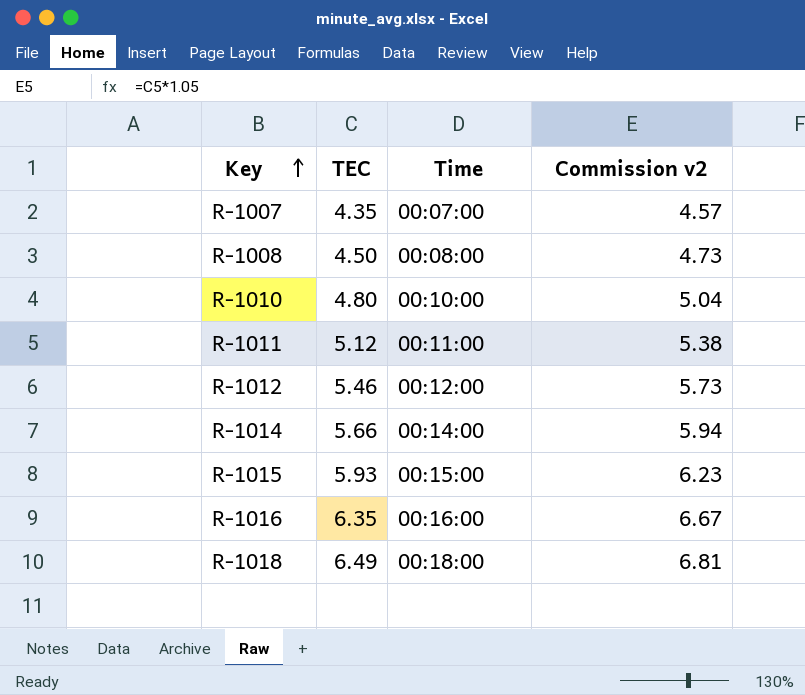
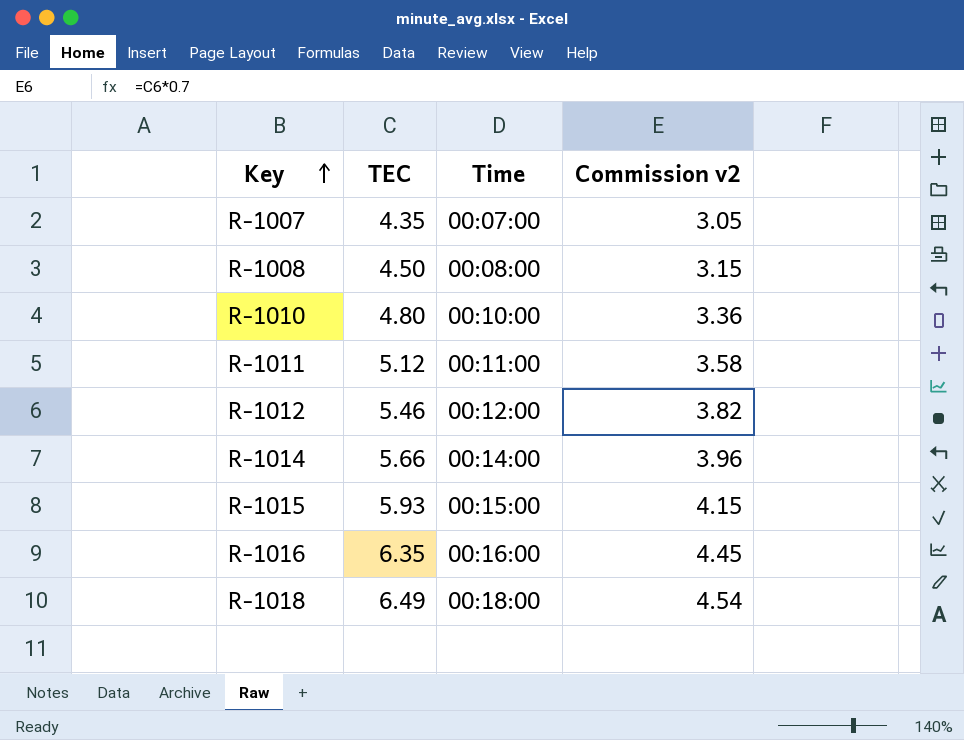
column Commission v2 | formula: [TEC] * 1.05 -> [TEC] * 0.7

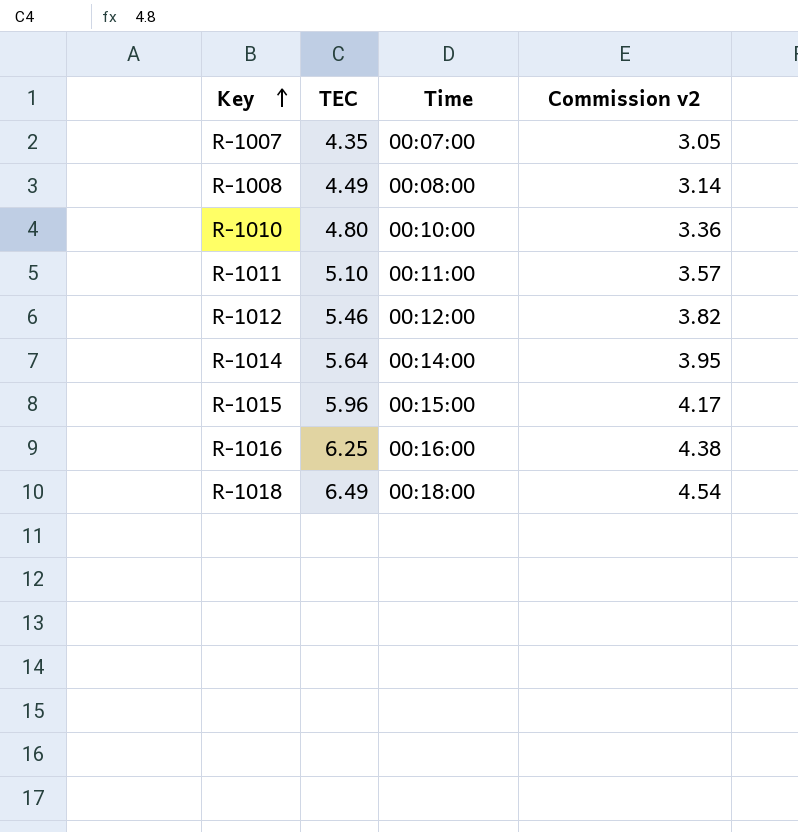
R-1008 | TEC: 4.50 -> 4.49
R-1008 | Commission v2: 3.15 -> 3.14
R-1011 | TEC: 5.12 -> 5.10
R-1011 | Commission v2: 3.58 -> 3.57
R-1014 | TEC: 5.66 -> 5.64
R-1014 | Commission v2: 3.96 -> 3.95
R-1015 | TEC: 5.93 -> 5.96
R-1015 | Commission v2: 4.15 -> 4.17
R-1016 | TEC: 6.35 -> 6.25
R-1016 | Commission v2: 4.45 -> 4.38

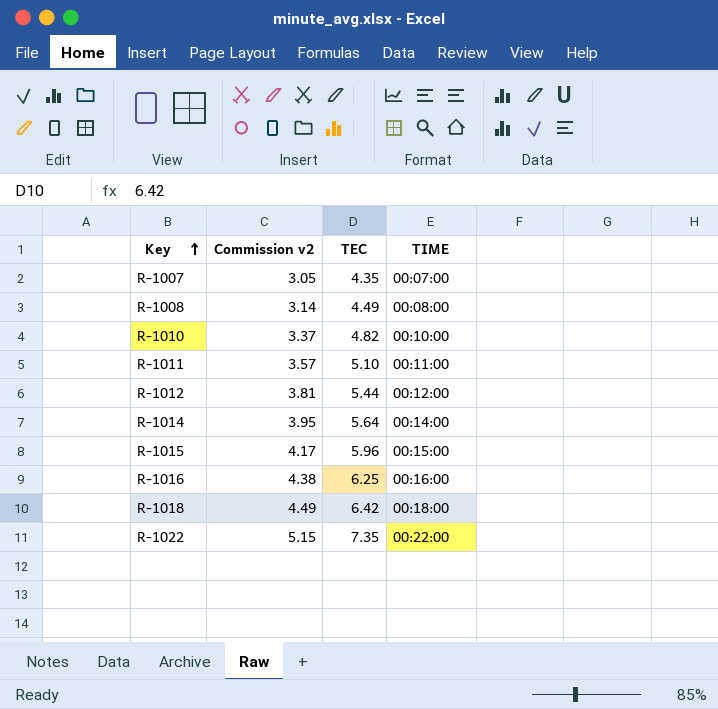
column Commission v2 | position: 4 -> 2
column name: Time -> TIME
R-1010 | Commission v2: 3.36 -> 3.37
R-1010 | TEC: 4.80 -> 4.82
R-1012 | Commission v2: 3.82 -> 3.81
R-1012 | TEC: 5.46 -> 5.44
R-1018 | Commission v2: 4.54 -> 4.49
R-1018 | TEC: 6.49 -> 6.42
row R-1022: none -> 5.15 | 7.35 | 00:22:00

